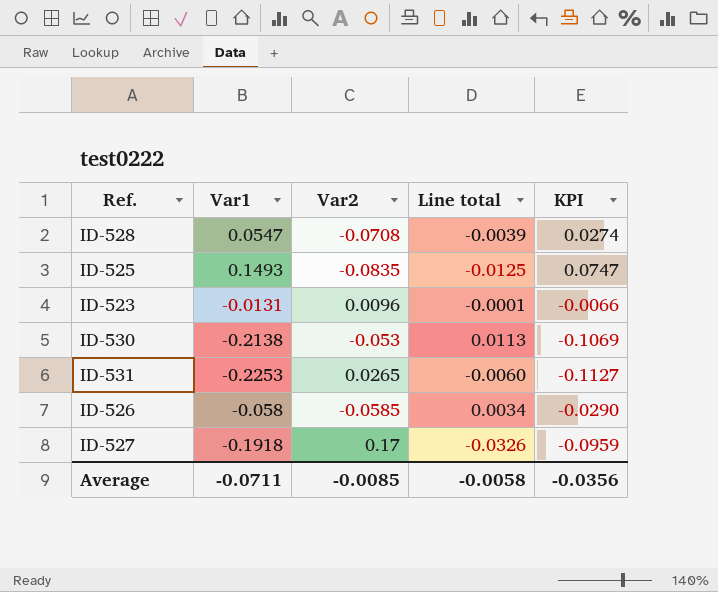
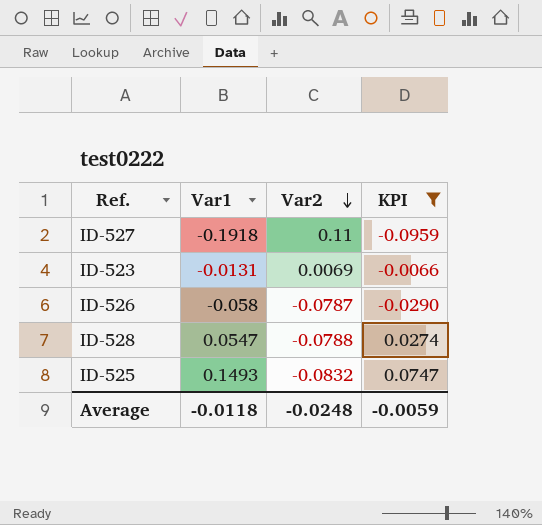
filter: none -> KPI >= -0.0959
row order: none -> Var2 descending
column Line total | formula: [Var1] * [Var2] -> none
ID-527 | Var2: 0.17 -> 0.11
ID-523 | Var2: 0.0096 -> 0.0069
ID-526 | Var2: -0.0585 -> -0.0787
ID-528 | Var2: -0.0708 -> -0.0788
ID-525 | Var2: -0.0835 -> -0.0832
Average | Var1: -0.0711 -> -0.0118
Average | Var2: -0.0085 -> -0.0248
Average | KPI: -0.0356 -> -0.0059

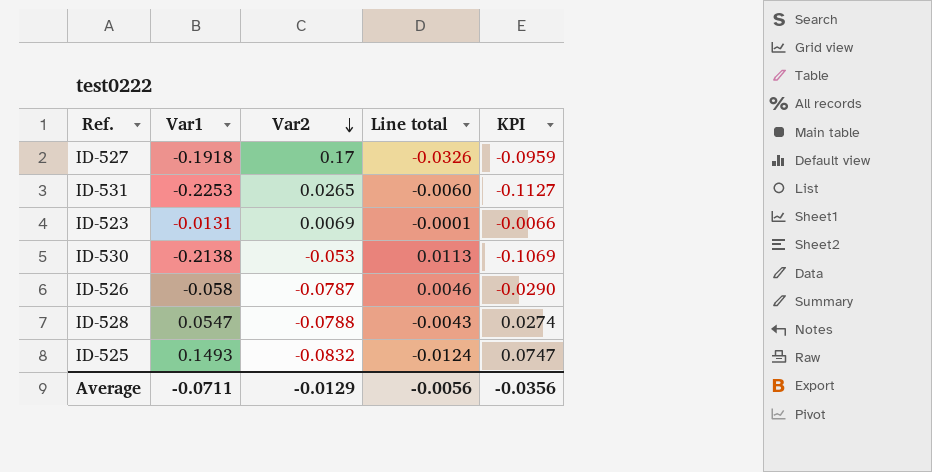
filter: KPI >= -0.0959 -> none
column Line total | formula: none -> [Var1] * [Var2]
ID-527 | Var2: 0.11 -> 0.17
Average | Var1: -0.0118 -> -0.0711
Average | Var2: -0.0248 -> -0.0129
Average | KPI: -0.0059 -> -0.0356

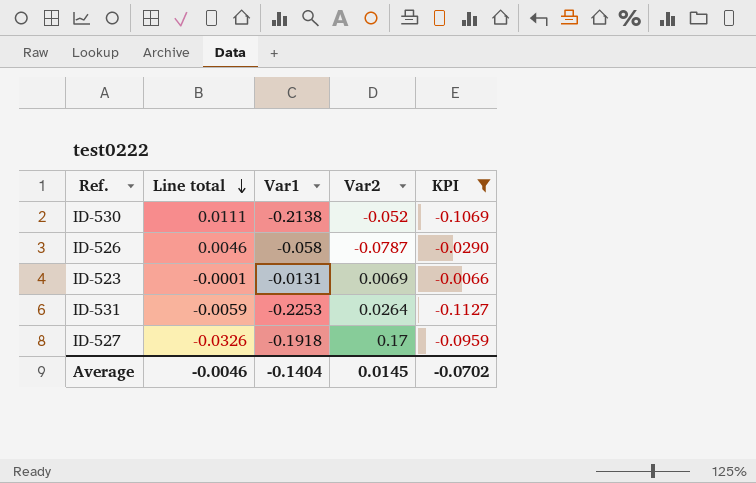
filter: none -> KPI <= -0.0066
row order: Var2 descending -> Line total descending
column Line total | position: 4 -> 2
ID-530 | Line total: 0.0113 -> 0.0111
ID-530 | Var2: -0.053 -> -0.052
ID-531 | Line total: -0.0060 -> -0.0059
ID-531 | Var2: 0.0265 -> 0.0264
Average | Line total: -0.0056 -> -0.0046
Average | Var1: -0.0711 -> -0.1404
Average | Var2: -0.0129 -> 0.0145
Average | KPI: -0.0356 -> -0.0702

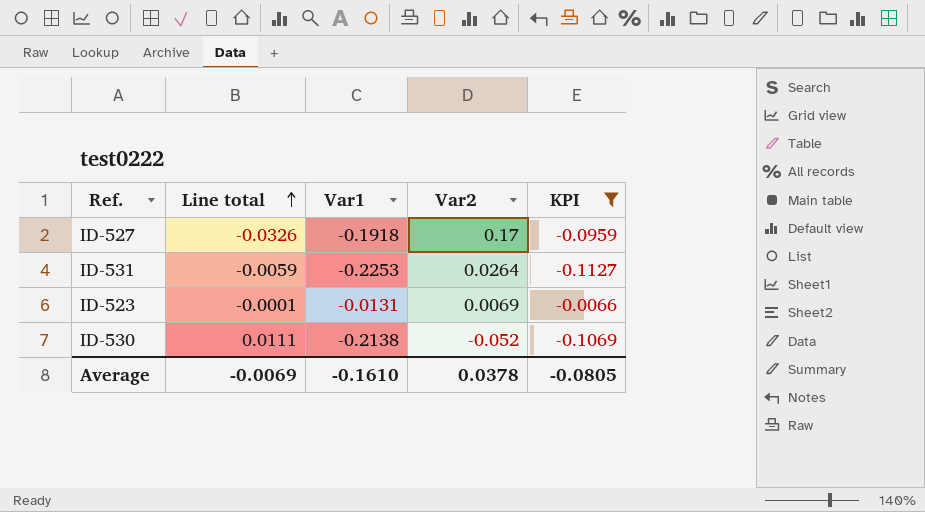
row order: Line total descending -> Line total ascending
row ID-526: 0.0046 | -0.058 | -0.0787 | -0.0290 -> none
Average | Line total: -0.0046 -> -0.0069
Average | Var1: -0.1404 -> -0.1610
Average | Var2: 0.0145 -> 0.0378
Average | KPI: -0.0702 -> -0.0805

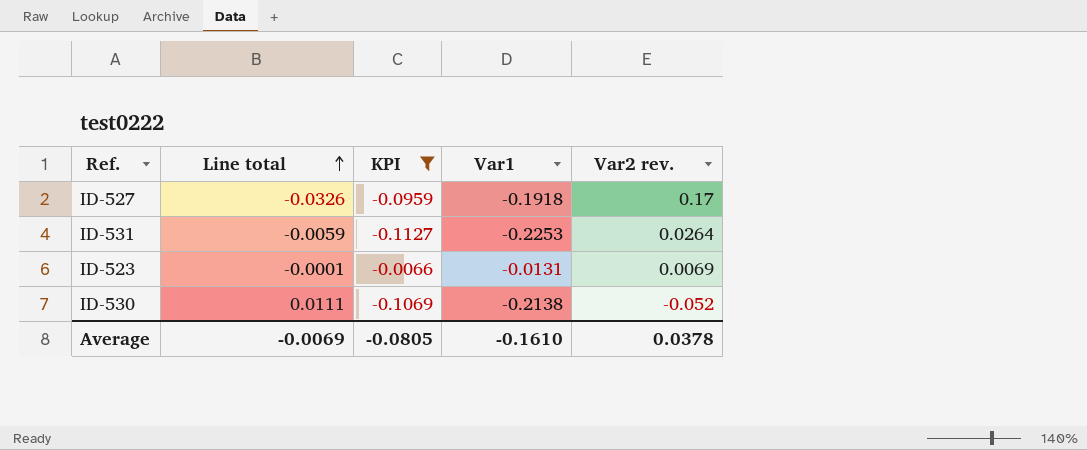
column KPI | position: 5 -> 3
column name: Var2 -> Var2 rev.

